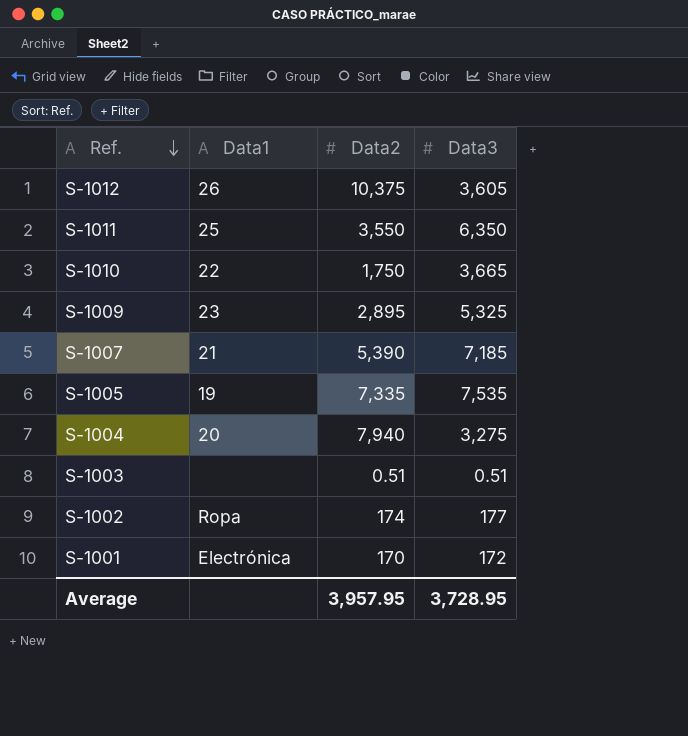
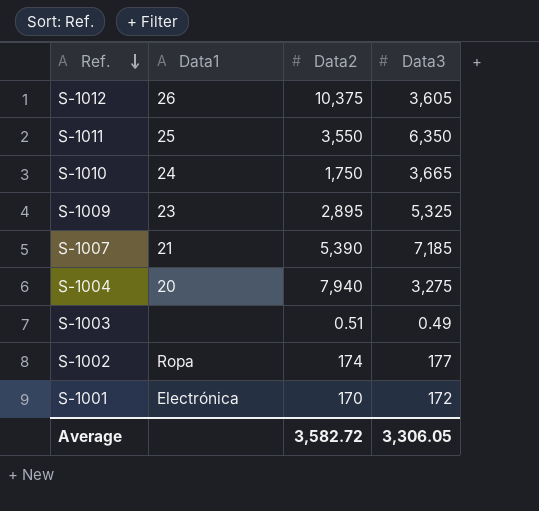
row S-1005: 19 | 7,335 | 7,535 -> none
S-1010 | Data1: 22 -> 24
S-1003 | Data3: 0.51 -> 0.49
Average | Data2: 3,957.95 -> 3,582.72
Average | Data3: 3,728.95 -> 3,306.05

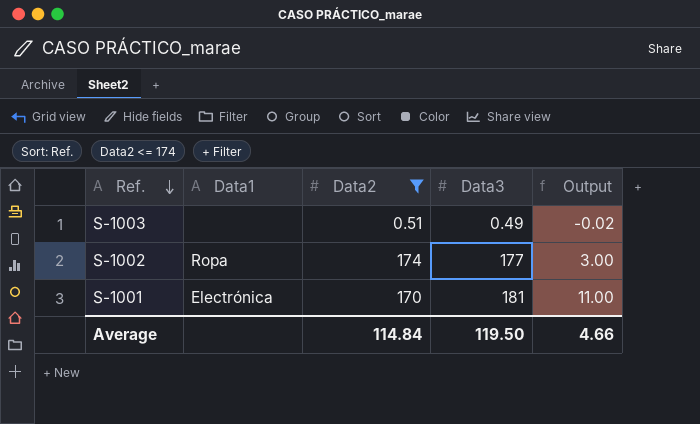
filter: none -> Data2 <= 174
column Output | formula: none -> [Data3] - [Data2]
S-1001 | Data3: 172 -> 181
Average | Data2: 3,582.72 -> 114.84
Average | Data3: 3,306.05 -> 119.50

